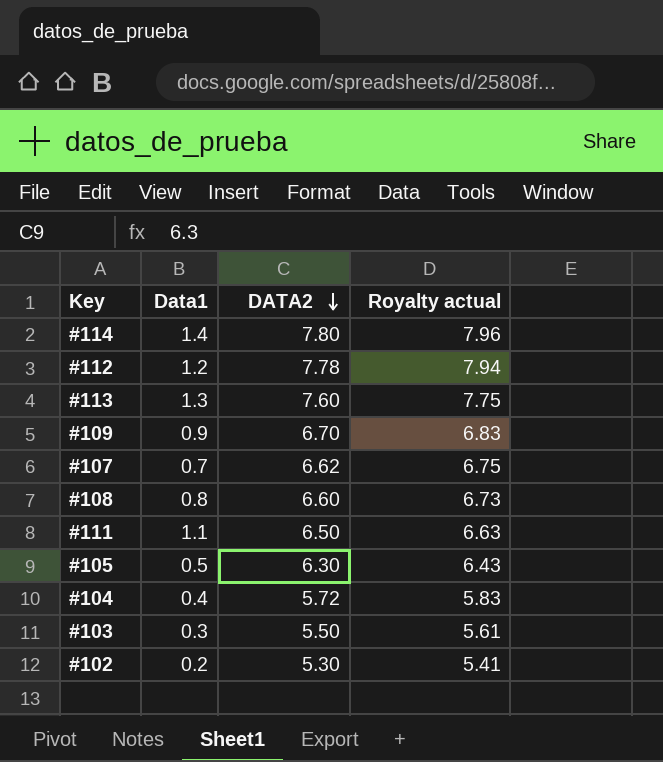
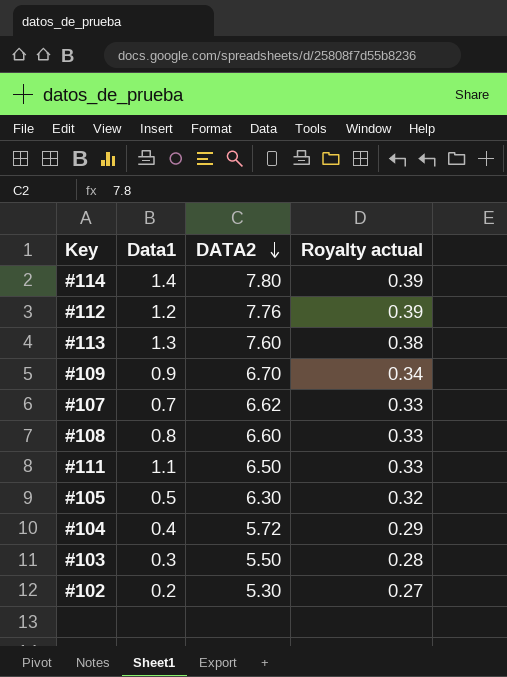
column Royalty actual | formula: [DATA2] * 1.02 -> [DATA2] * 0.05
#112 | DATA2: 7.78 -> 7.76

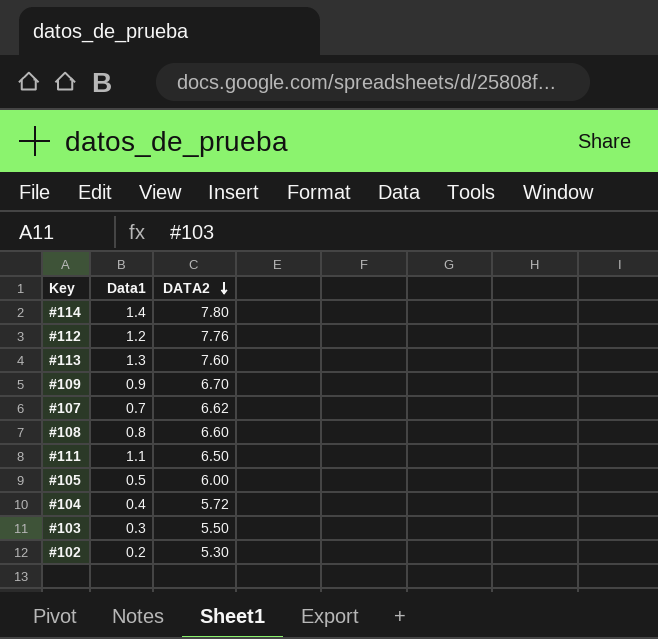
column Royalty actual | formula: [DATA2] * 0.05 -> none
#105 | DATA2: 6.30 -> 6.00

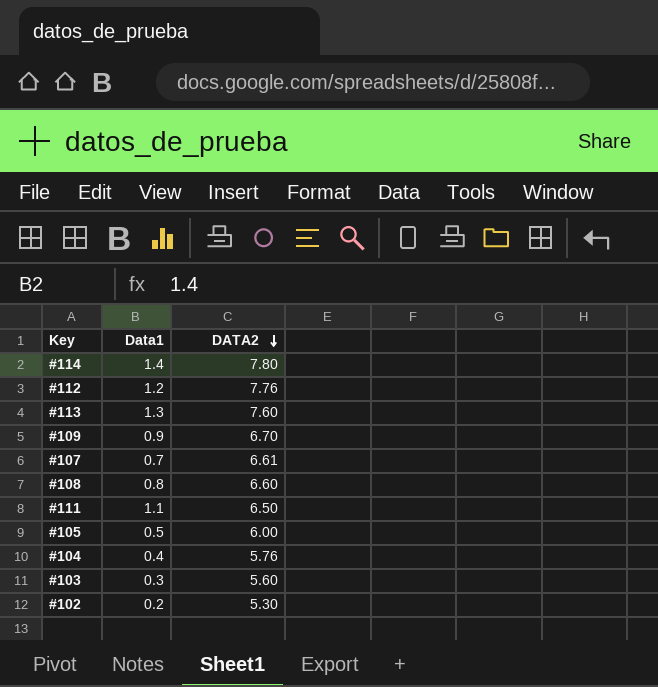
#107 | DATA2: 6.62 -> 6.61
#104 | DATA2: 5.72 -> 5.76
#103 | DATA2: 5.50 -> 5.60

